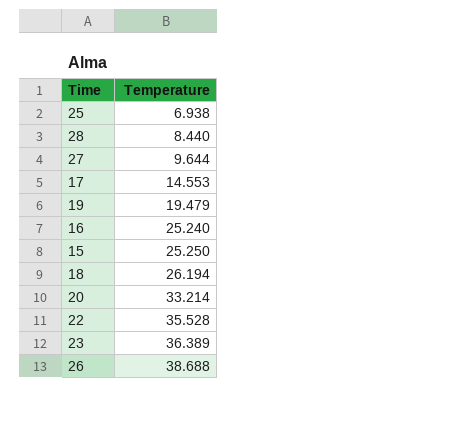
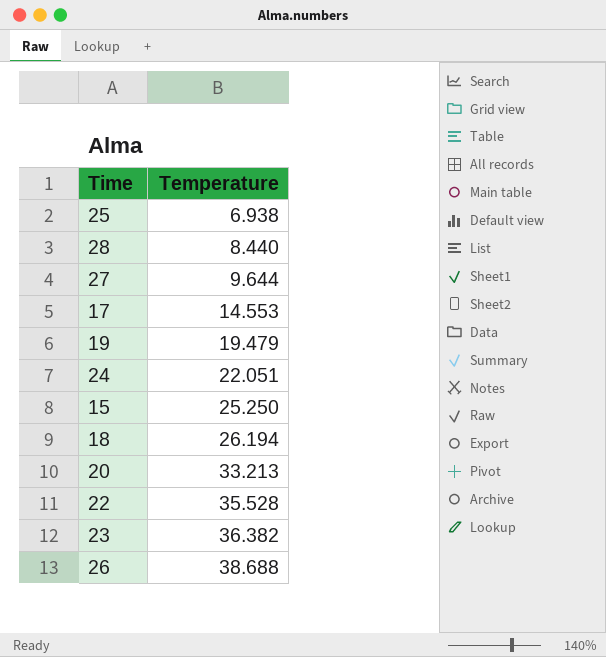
row 16: 25.240 -> none
row 24: none -> 22.051
20 | Temperature: 33.214 -> 33.213
23 | Temperature: 36.389 -> 36.382

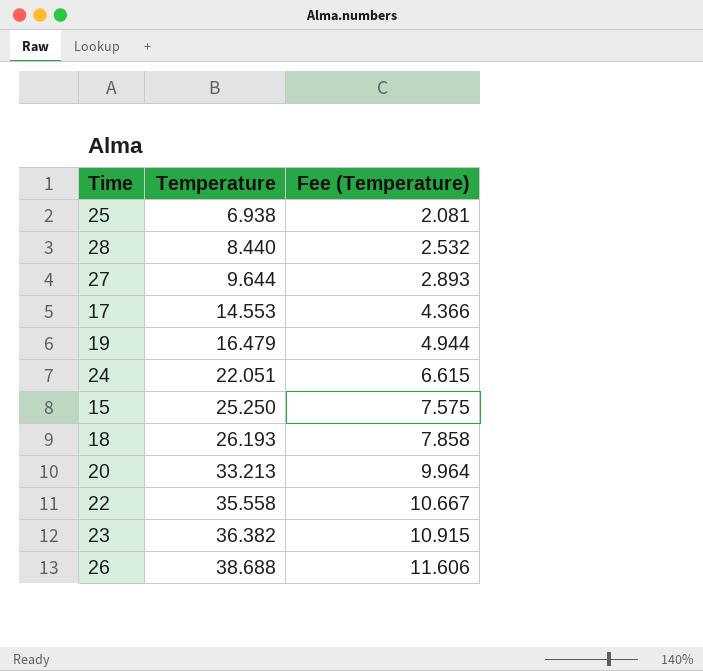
column Fee (Temperature) | formula: none -> [Temperature] * 0.3
19 | Temperature: 19.479 -> 16.479
18 | Temperature: 26.194 -> 26.193
22 | Temperature: 35.528 -> 35.558

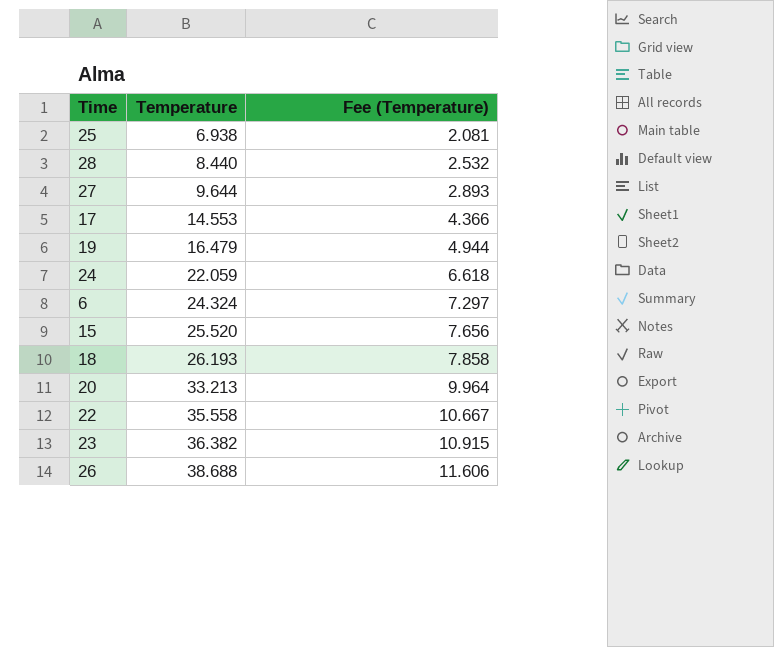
24 | Temperature: 22.051 -> 22.059
24 | Fee (Temperature): 6.615 -> 6.618
row 6: none -> 24.324 | 7.297
15 | Temperature: 25.250 -> 25.520
15 | Fee (Temperature): 7.575 -> 7.656

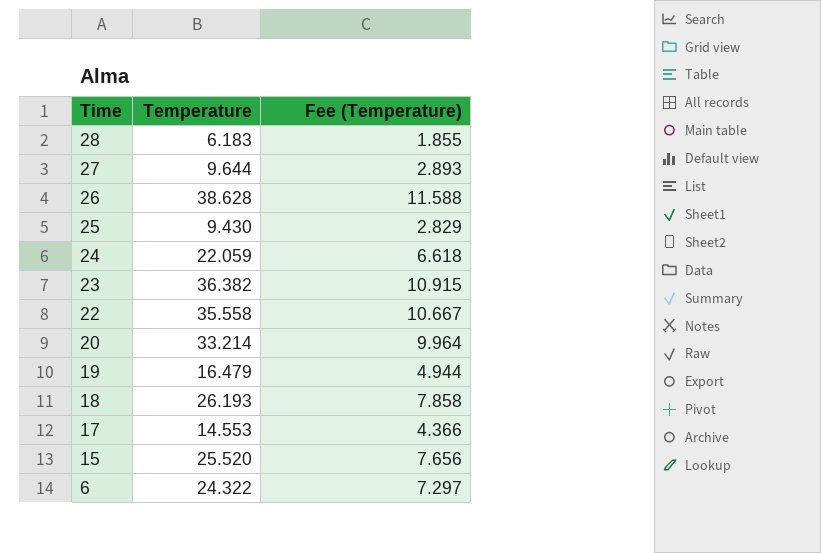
row order: Temperature ascending -> Time descending
28 | Temperature: 8.440 -> 6.183
28 | Fee (Temperature): 2.532 -> 1.855
26 | Temperature: 38.688 -> 38.628
26 | Fee (Temperature): 11.606 -> 11.588
25 | Temperature: 6.938 -> 9.430
25 | Fee (Temperature): 2.081 -> 2.829
20 | Temperature: 33.213 -> 33.214
6 | Temperature: 24.324 -> 24.322

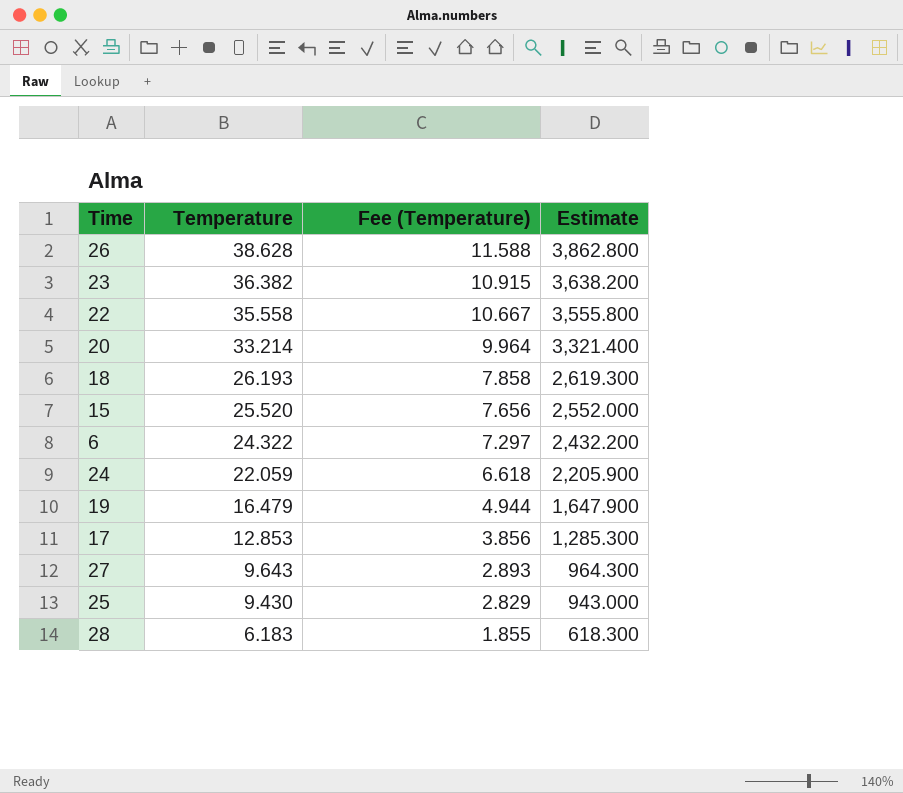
row order: Time descending -> Temperature descending
column Estimate | formula: none -> [Temperature] * 100
17 | Temperature: 14.553 -> 12.853
17 | Fee (Temperature): 4.366 -> 3.856
27 | Temperature: 9.644 -> 9.643

